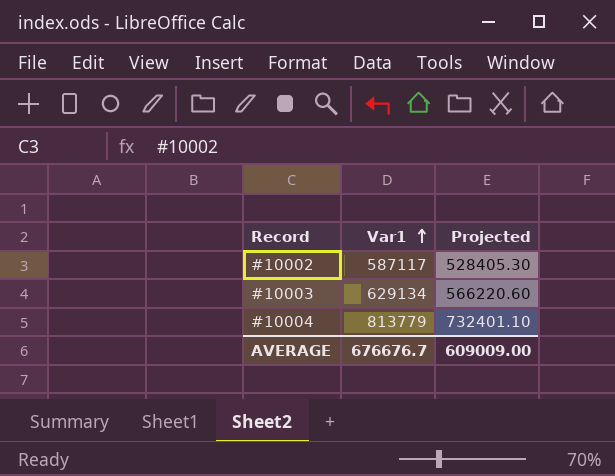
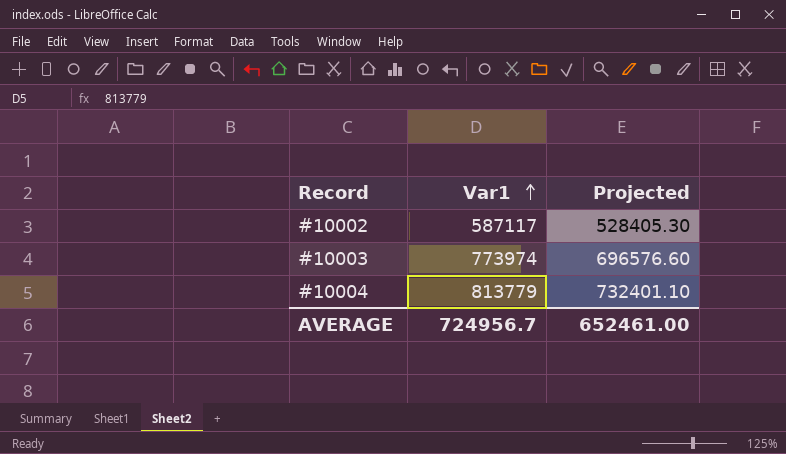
#10003 | Var1: 629134 -> 773974
#10003 | Projected: 566220.60 -> 696576.60
AVERAGE | Var1: 676676.7 -> 724956.7
AVERAGE | Projected: 609009.00 -> 652461.00

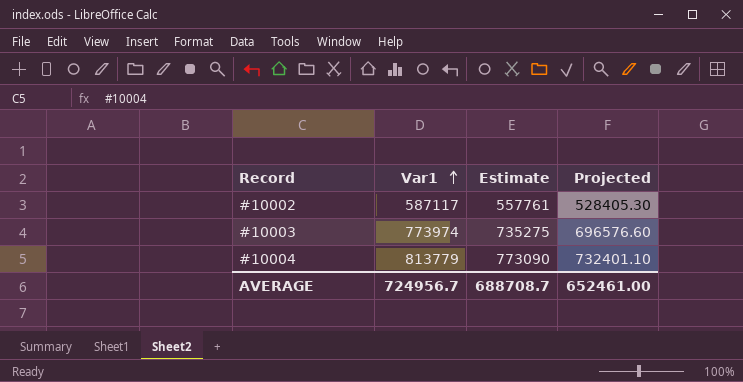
column Estimate | formula: none -> [Var1] * 0.95

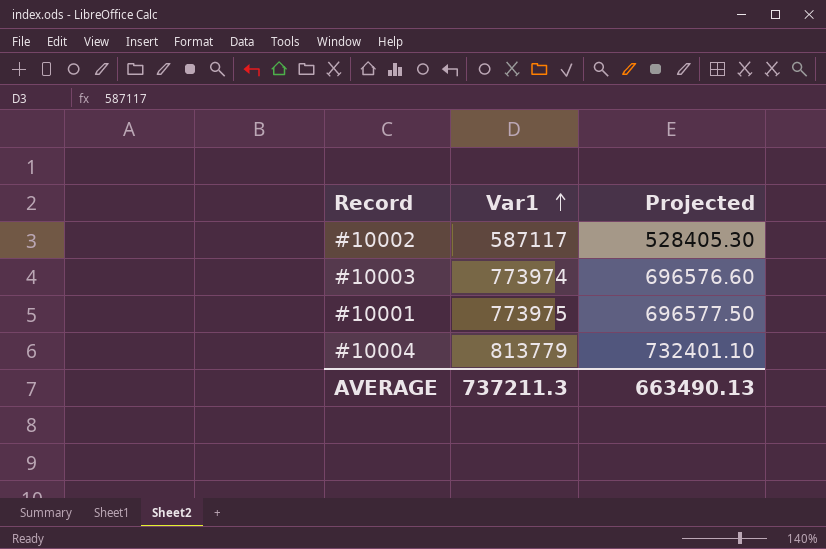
column Estimate | formula: [Var1] * 0.95 -> none
row #10001: none -> 773975 | 696577.50
AVERAGE | Var1: 724956.7 -> 737211.3
AVERAGE | Projected: 652461.00 -> 663490.13

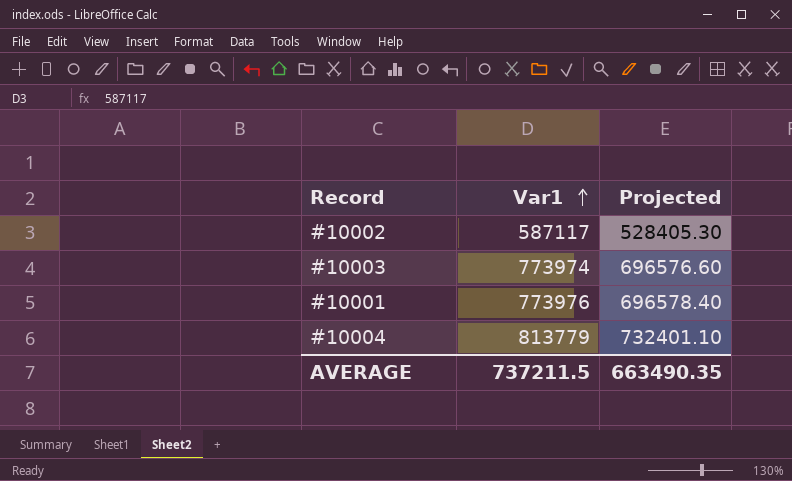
#10001 | Var1: 773975 -> 773976
#10001 | Projected: 696577.50 -> 696578.40
AVERAGE | Var1: 737211.3 -> 737211.5
AVERAGE | Projected: 663490.13 -> 663490.35

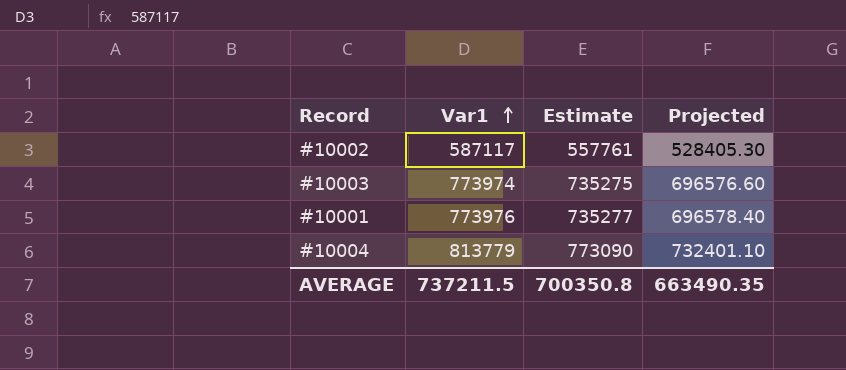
column Estimate | formula: none -> [Var1] * 0.95

